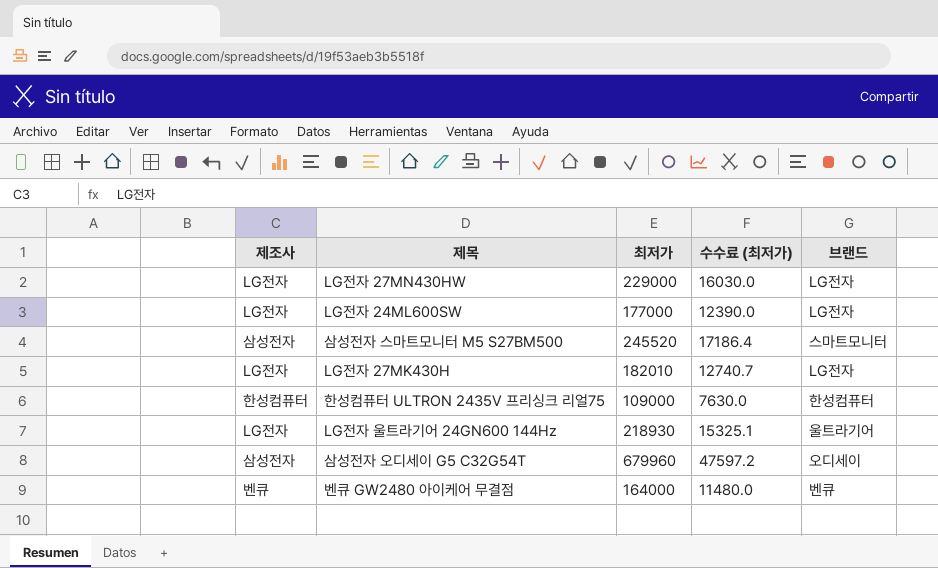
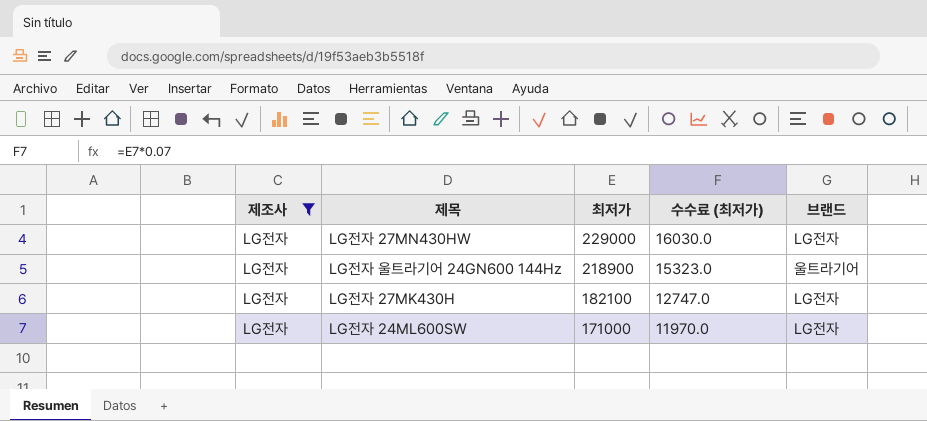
filter: none -> 제조사 = LG전자
row order: none -> 최저가 descending
LG전자 울트라기어 24GN600 144Hz | 최저가: 218930 -> 218900
LG전자 울트라기어 24GN600 144Hz | 수수료 (최저가): 15325.1 -> 15323.0
LG전자 27MK430H | 최저가: 182010 -> 182100
LG전자 27MK430H | 수수료 (최저가): 12740.7 -> 12747.0
LG전자 24ML600SW | 최저가: 177000 -> 171000
LG전자 24ML600SW | 수수료 (최저가): 12390.0 -> 11970.0

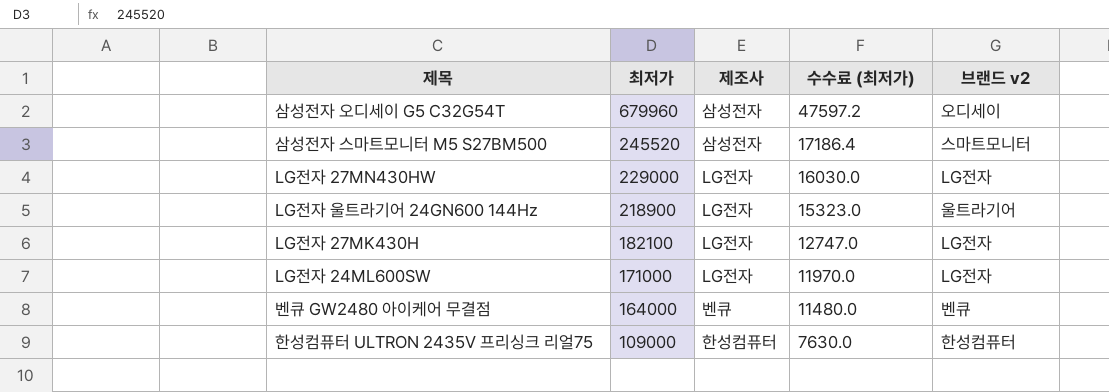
filter: 제조사 = LG전자 -> none
column 제조사 | position: 1 -> 3
column name: 브랜드 -> 브랜드 v2

